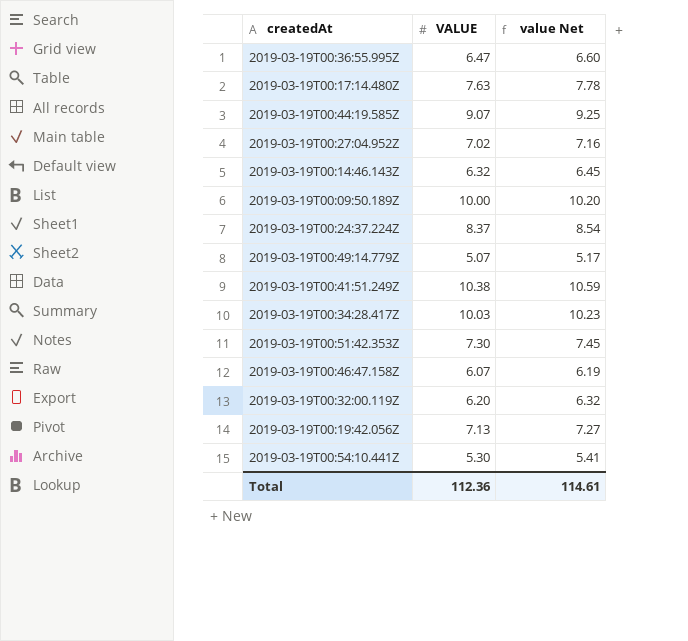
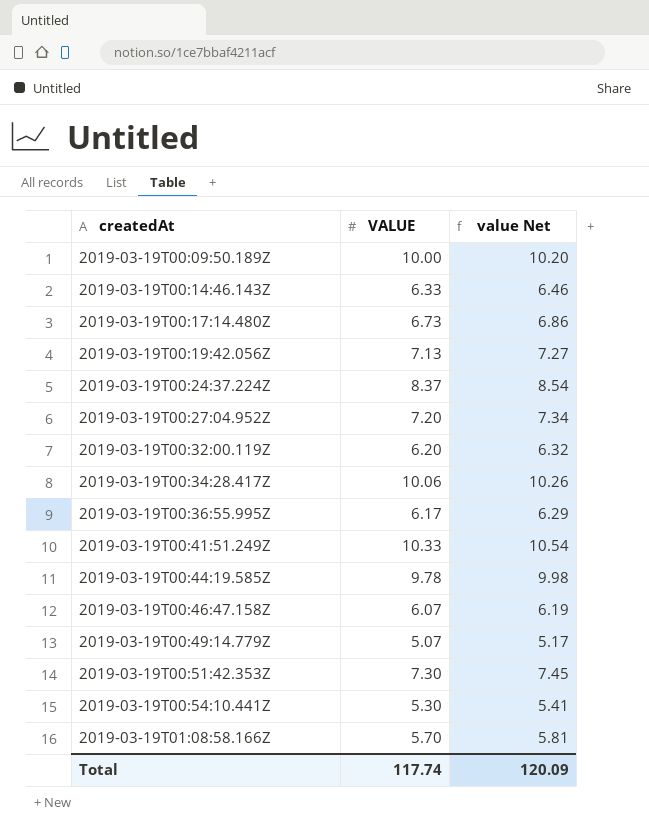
row order: none -> createdAt ascending
2019-03-19T00:14:46.143Z | VALUE: 6.32 -> 6.33
2019-03-19T00:14:46.143Z | value Net: 6.45 -> 6.46
2019-03-19T00:17:14.480Z | VALUE: 7.63 -> 6.73
2019-03-19T00:17:14.480Z | value Net: 7.78 -> 6.86
2019-03-19T00:27:04.952Z | VALUE: 7.02 -> 7.20
2019-03-19T00:27:04.952Z | value Net: 7.16 -> 7.34
2019-03-19T00:34:28.417Z | VALUE: 10.03 -> 10.06
2019-03-19T00:34:28.417Z | value Net: 10.23 -> 10.26
2019-03-19T00:36:55.995Z | VALUE: 6.47 -> 6.17
2019-03-19T00:36:55.995Z | value Net: 6.60 -> 6.29
2019-03-19T00:41:51.249Z | VALUE: 10.38 -> 10.33
2019-03-19T00:41:51.249Z | value Net: 10.59 -> 10.54
2019-03-19T00:44:19.585Z | VALUE: 9.07 -> 9.78
2019-03-19T00:44:19.585Z | value Net: 9.25 -> 9.98
row 2019-03-19T01:08:58.166Z: none -> 5.70 | 5.81
Total | VALUE: 112.36 -> 117.74
Total | value Net: 114.61 -> 120.09

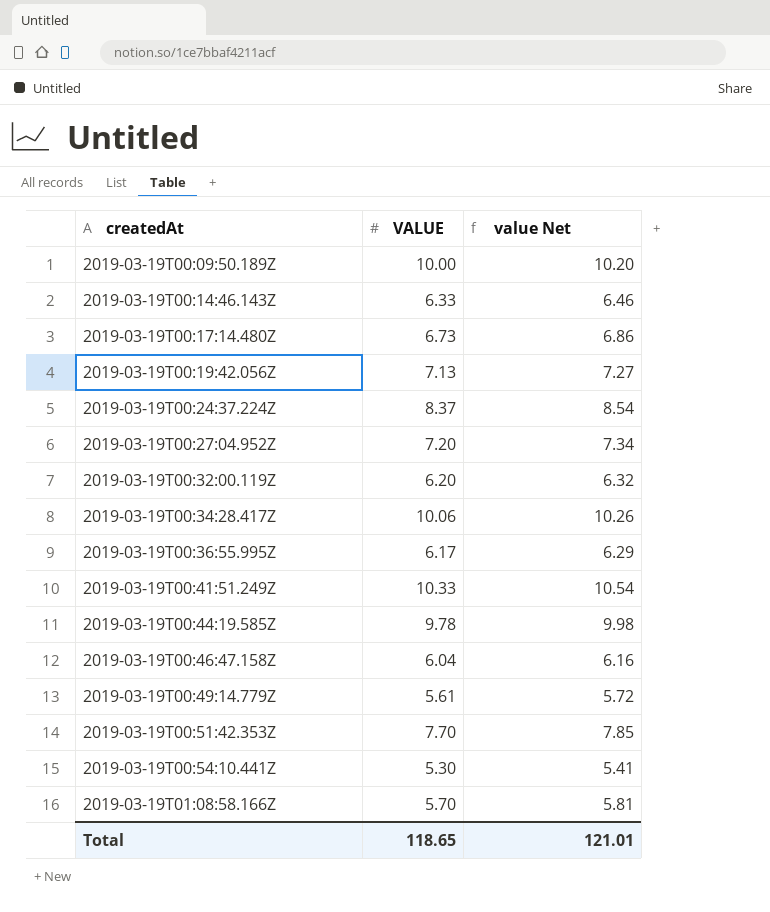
2019-03-19T00:46:47.158Z | VALUE: 6.07 -> 6.04
2019-03-19T00:46:47.158Z | value Net: 6.19 -> 6.16
2019-03-19T00:49:14.779Z | VALUE: 5.07 -> 5.61
2019-03-19T00:49:14.779Z | value Net: 5.17 -> 5.72
2019-03-19T00:51:42.353Z | VALUE: 7.30 -> 7.70
2019-03-19T00:51:42.353Z | value Net: 7.45 -> 7.85
Total | VALUE: 117.74 -> 118.65
Total | value Net: 120.09 -> 121.01

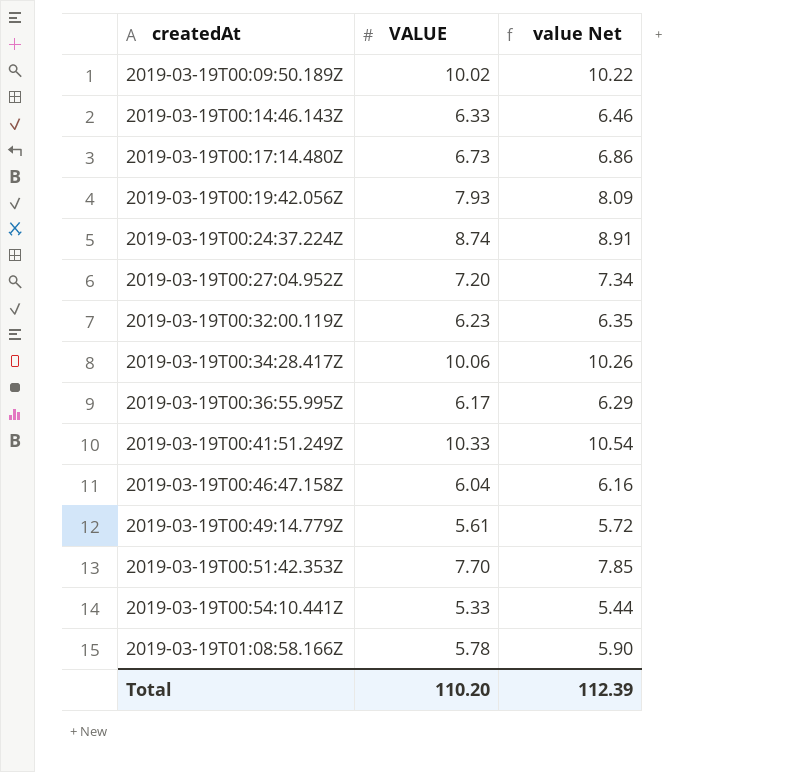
row 2019-03-19T00:44:19.585Z: 9.78 | 9.98 -> none
2019-03-19T00:09:50.189Z | VALUE: 10.00 -> 10.02
2019-03-19T00:09:50.189Z | value Net: 10.20 -> 10.22
2019-03-19T00:19:42.056Z | VALUE: 7.13 -> 7.93
2019-03-19T00:19:42.056Z | value Net: 7.27 -> 8.09
2019-03-19T00:24:37.224Z | VALUE: 8.37 -> 8.74
2019-03-19T00:24:37.224Z | value Net: 8.54 -> 8.91
2019-03-19T00:32:00.119Z | VALUE: 6.20 -> 6.23
2019-03-19T00:32:00.119Z | value Net: 6.32 -> 6.35
2019-03-19T00:54:10.441Z | VALUE: 5.30 -> 5.33
2019-03-19T00:54:10.441Z | value Net: 5.41 -> 5.44
2019-03-19T01:08:58.166Z | VALUE: 5.70 -> 5.78
2019-03-19T01:08:58.166Z | value Net: 5.81 -> 5.90
Total | VALUE: 118.65 -> 110.20
Total | value Net: 121.01 -> 112.39

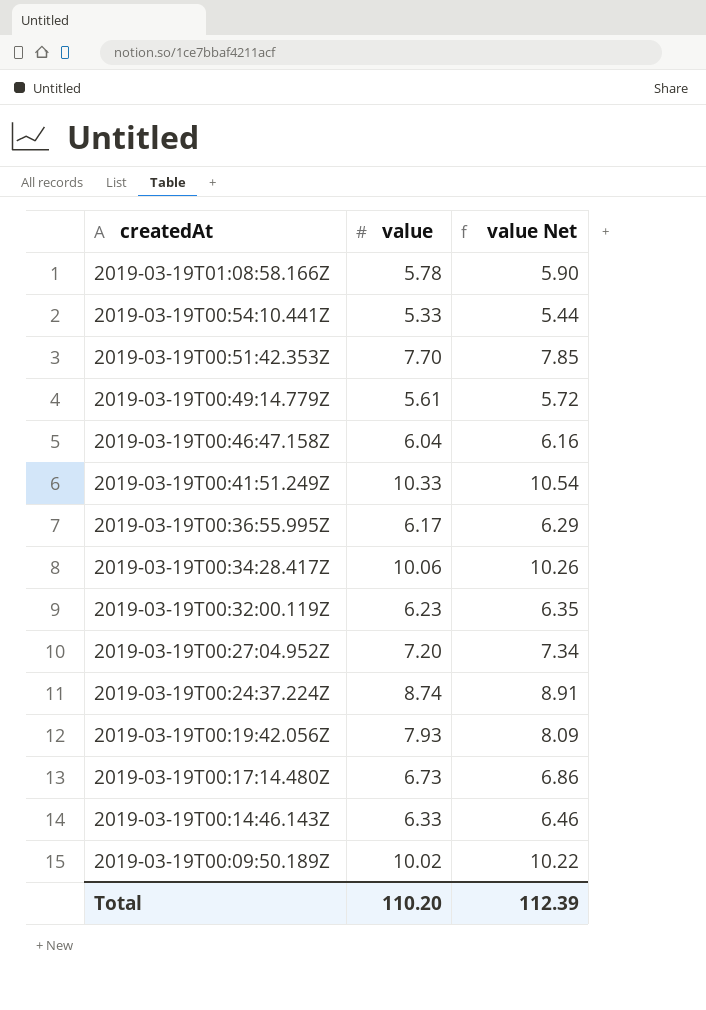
row order: createdAt ascending -> createdAt descending
column name: VALUE -> value

